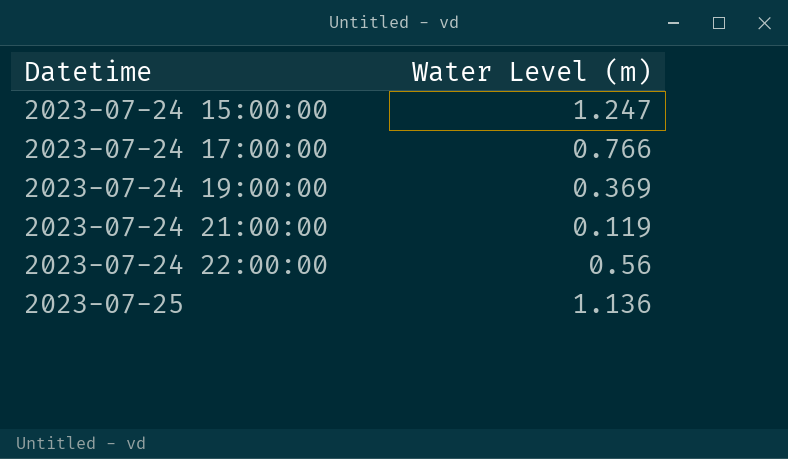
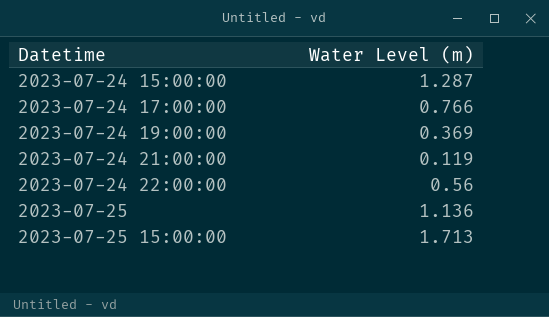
2023-07-24 15:00:00 | Water Level (m): 1.247 -> 1.287
row 2023-07-25 15:00:00: none -> 1.713

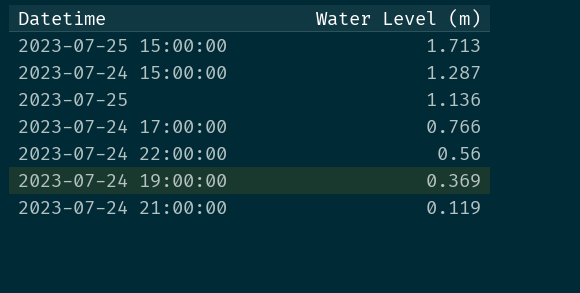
row order: Datetime ascending -> Water Level (m) descending

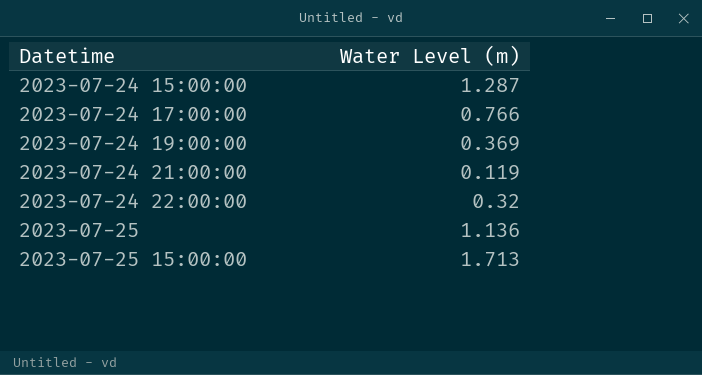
row order: Water Level (m) descending -> Datetime ascending
2023-07-24 22:00:00 | Water Level (m): 0.56 -> 0.32

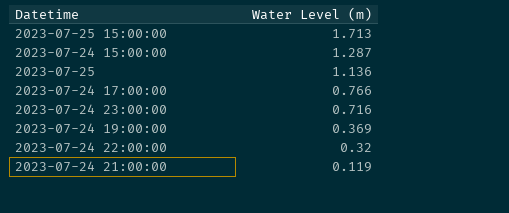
row order: Datetime ascending -> Water Level (m) descending
row 2023-07-24 23:00:00: none -> 0.716

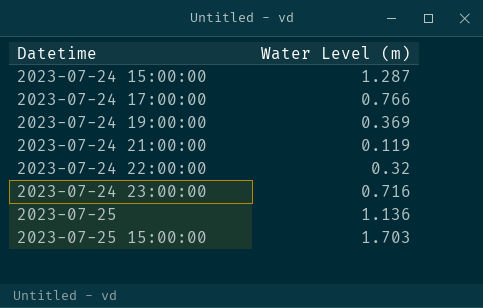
row order: Water Level (m) descending -> Datetime ascending
2023-07-25 15:00:00 | Water Level (m): 1.713 -> 1.703

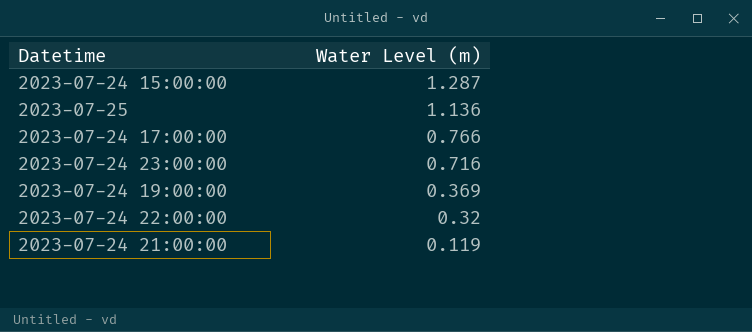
row order: Datetime ascending -> Water Level (m) descending
row 2023-07-25 15:00:00: 1.703 -> none

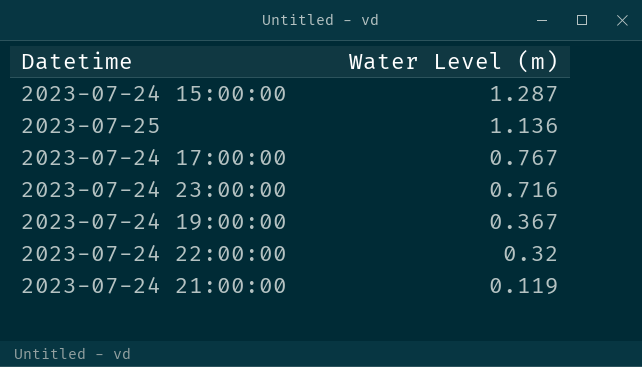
2023-07-24 17:00:00 | Water Level (m): 0.766 -> 0.767
2023-07-24 19:00:00 | Water Level (m): 0.369 -> 0.367

